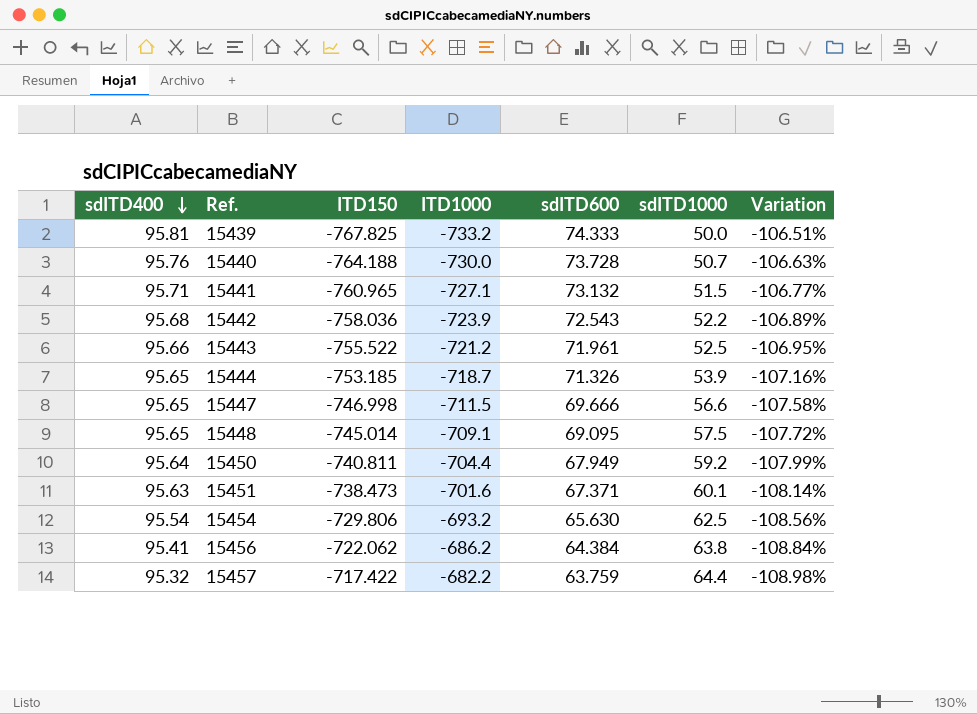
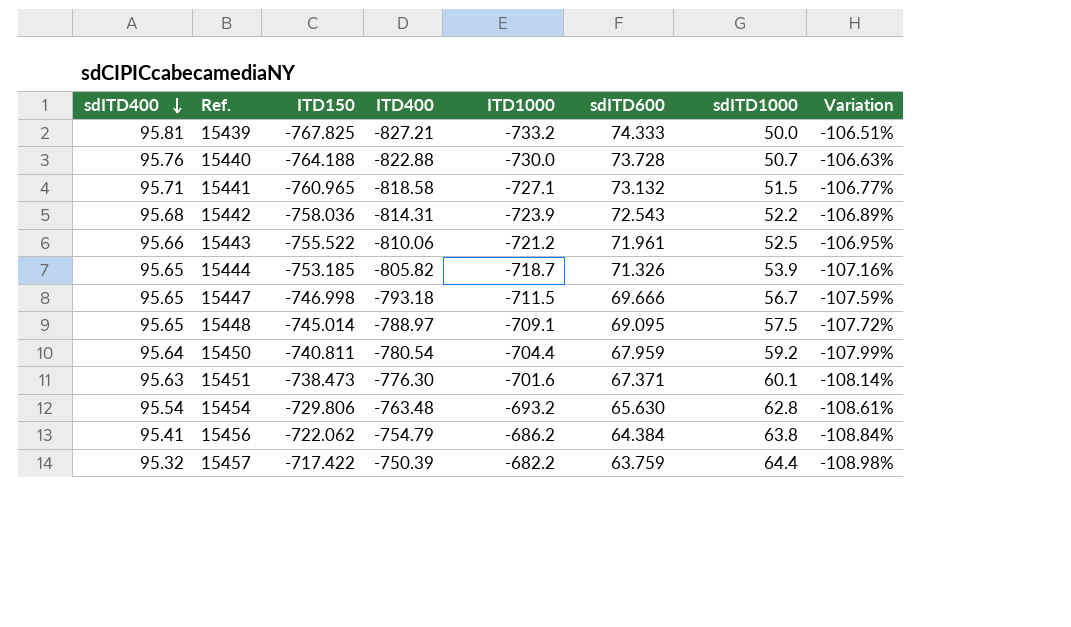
column ITD400 | position: none -> 4
15447 | sdITD1000: 56.6 -> 56.7
15447 | Variation: -107.58% -> -107.59%
15450 | sdITD600: 67.949 -> 67.959
15454 | sdITD1000: 62.5 -> 62.8
15454 | Variation: -108.56% -> -108.61%

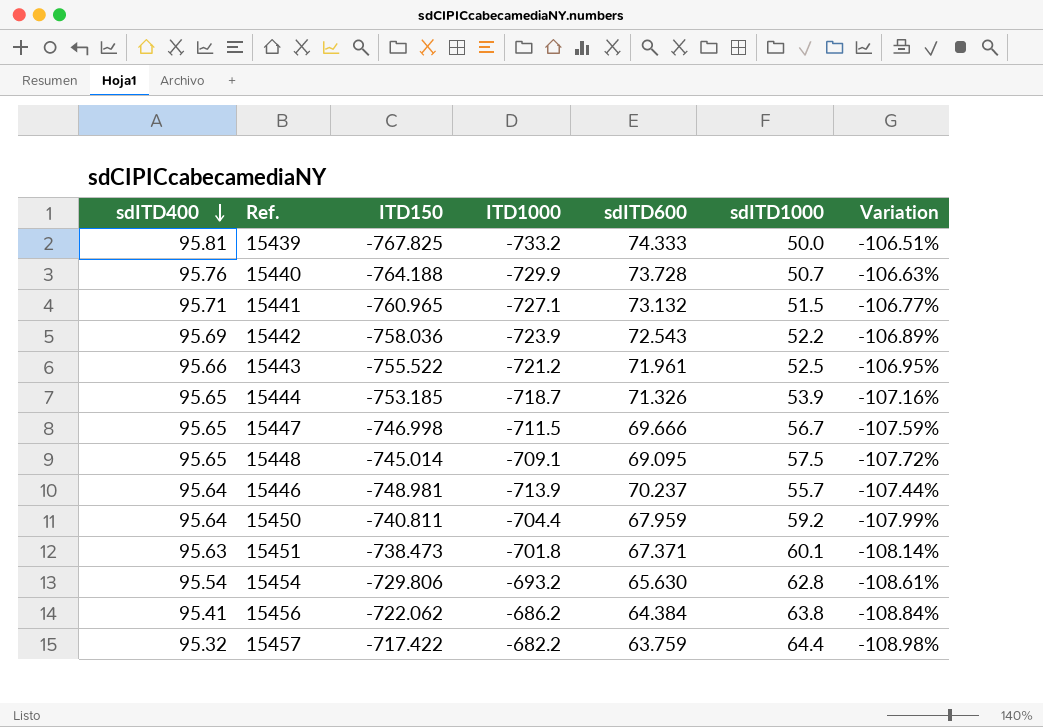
column ITD400 | position: 4 -> none
15440 | ITD1000: -730.0 -> -729.9
15442 | sdITD400: 95.68 -> 95.69
row 15446: none -> 95.64 | -748.981 | -713.9 | 70.237 | 55.7 | -107.44%
15451 | ITD1000: -701.6 -> -701.8

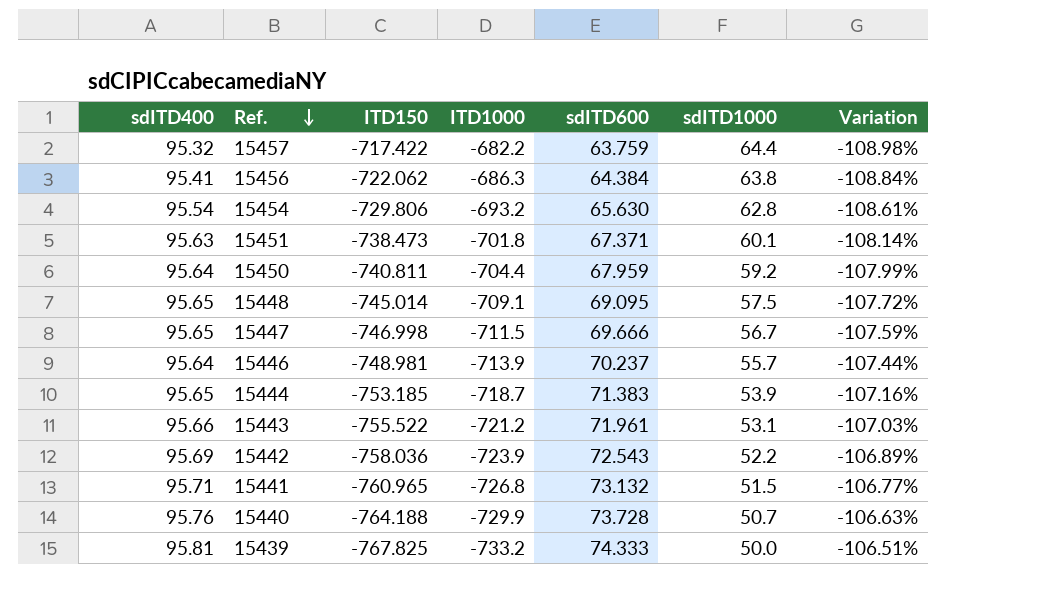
row order: sdITD400 descending -> Ref. descending
15456 | ITD1000: -686.2 -> -686.3
15444 | sdITD600: 71.326 -> 71.383
15443 | sdITD1000: 52.5 -> 53.1
15443 | Variation: -106.95% -> -107.03%
15441 | ITD1000: -727.1 -> -726.8

